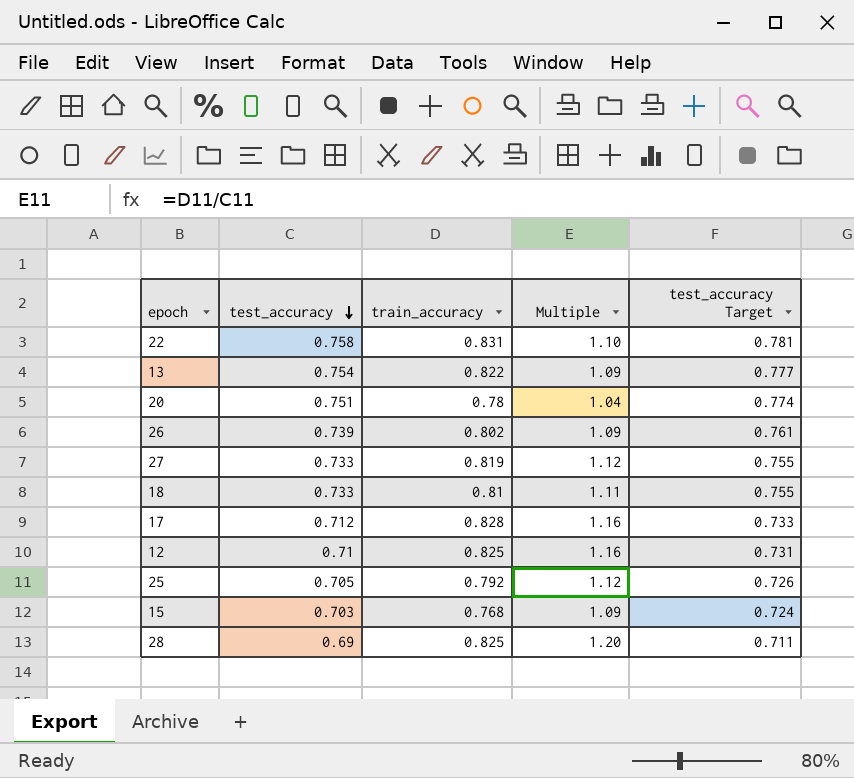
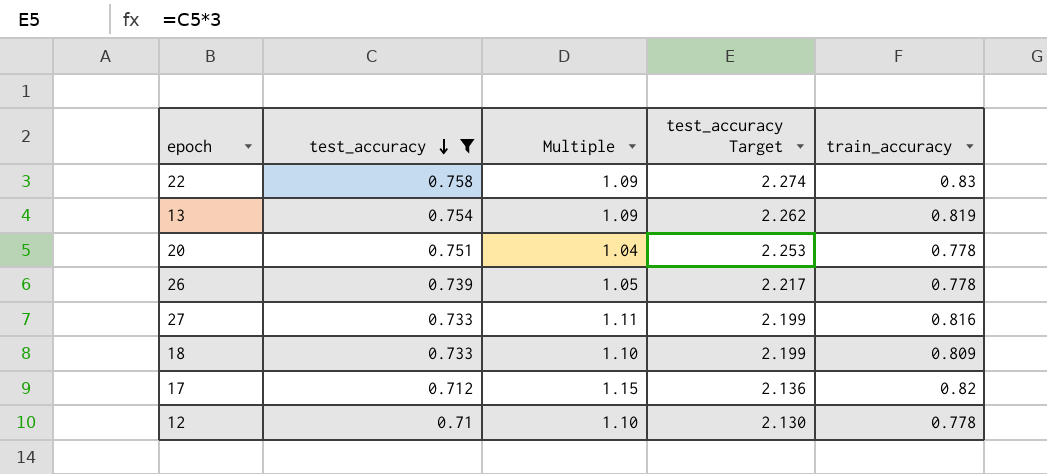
filter: none -> test_accuracy >= 0.71
column test_accuracy Target | formula: [test_accuracy] * 1.03 -> [test_accuracy] * 3
column train_accuracy | position: 3 -> 5
22 | Multiple: 1.10 -> 1.09
22 | train_accuracy: 0.831 -> 0.83
13 | train_accuracy: 0.822 -> 0.819
20 | train_accuracy: 0.78 -> 0.778
26 | Multiple: 1.09 -> 1.05
26 | train_accuracy: 0.802 -> 0.778
27 | Multiple: 1.12 -> 1.11
27 | train_accuracy: 0.819 -> 0.816
18 | Multiple: 1.11 -> 1.10
18 | train_accuracy: 0.81 -> 0.809
17 | Multiple: 1.16 -> 1.15
17 | train_accuracy: 0.828 -> 0.82
12 | Multiple: 1.16 -> 1.10
12 | train_accuracy: 0.825 -> 0.778

